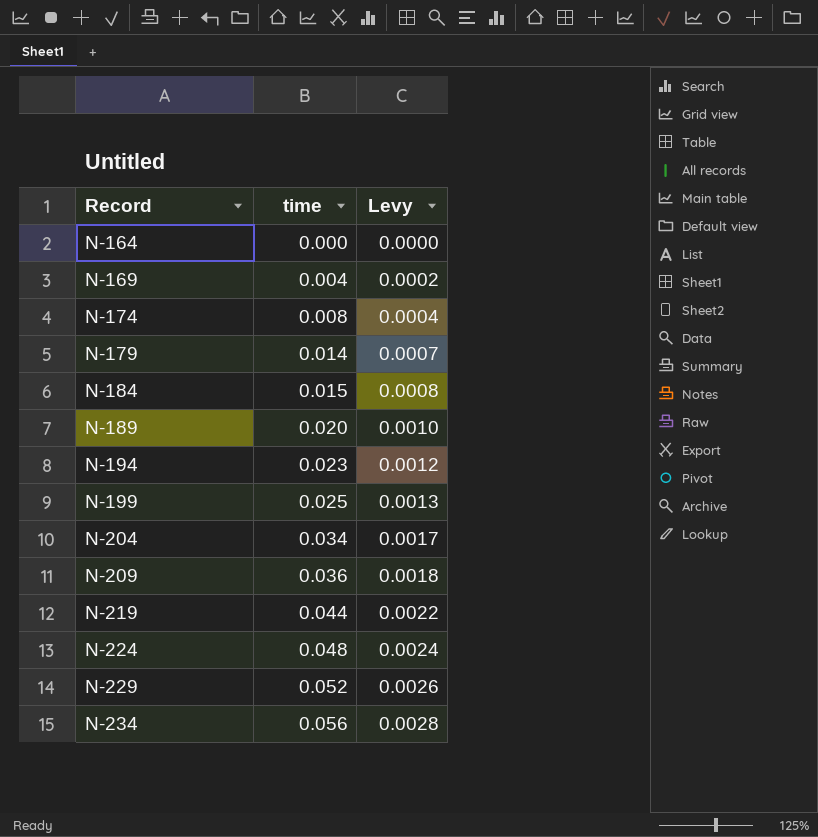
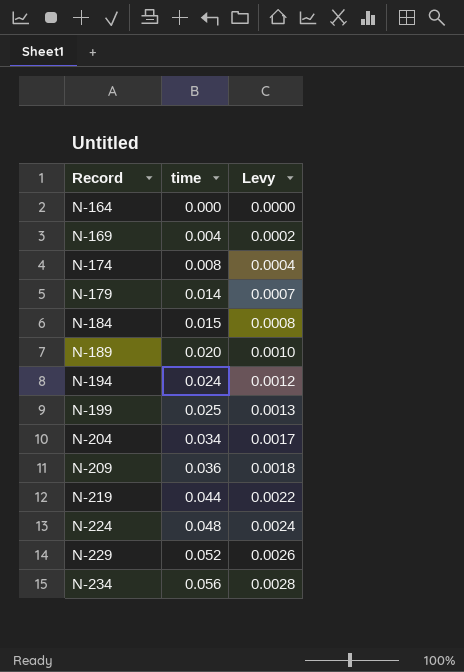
N-194 | time: 0.023 -> 0.024

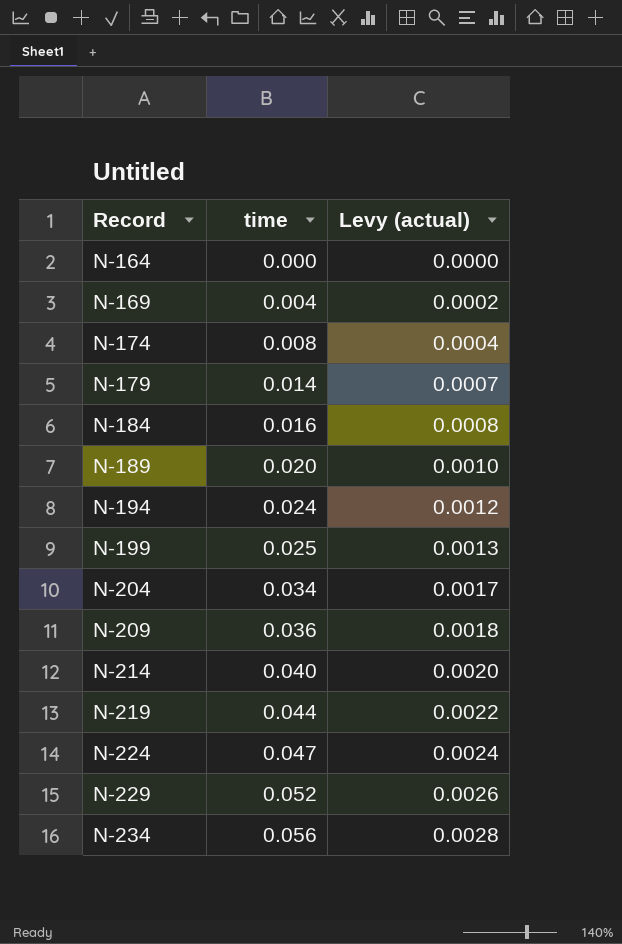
column name: Levy -> Levy (actual)
N-184 | time: 0.015 -> 0.016
row N-214: none -> 0.040 | 0.0020
N-224 | time: 0.048 -> 0.047

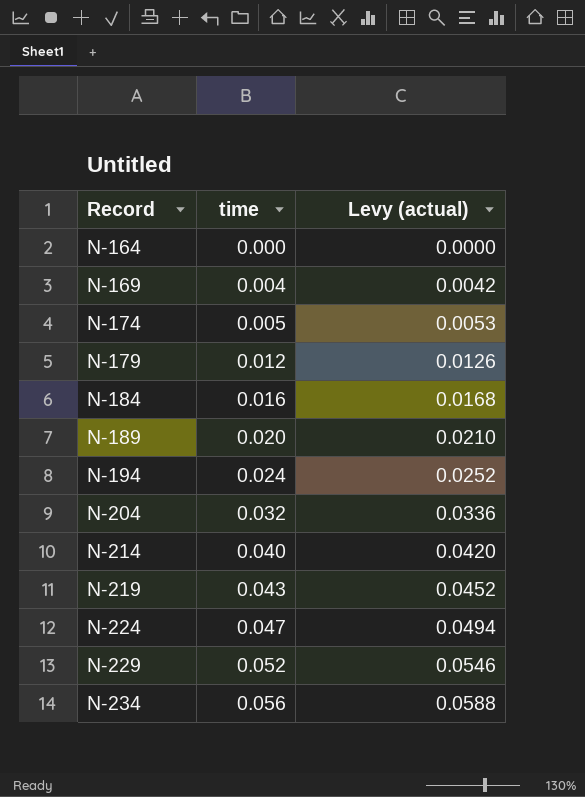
column Levy (actual) | formula: [time] * 0.05 -> [time] * 1.05
row N-199: 0.025 | 0.0013 -> none
row N-209: 0.036 | 0.0018 -> none
N-174 | time: 0.008 -> 0.005
N-179 | time: 0.014 -> 0.012
N-204 | time: 0.034 -> 0.032
N-219 | time: 0.044 -> 0.043

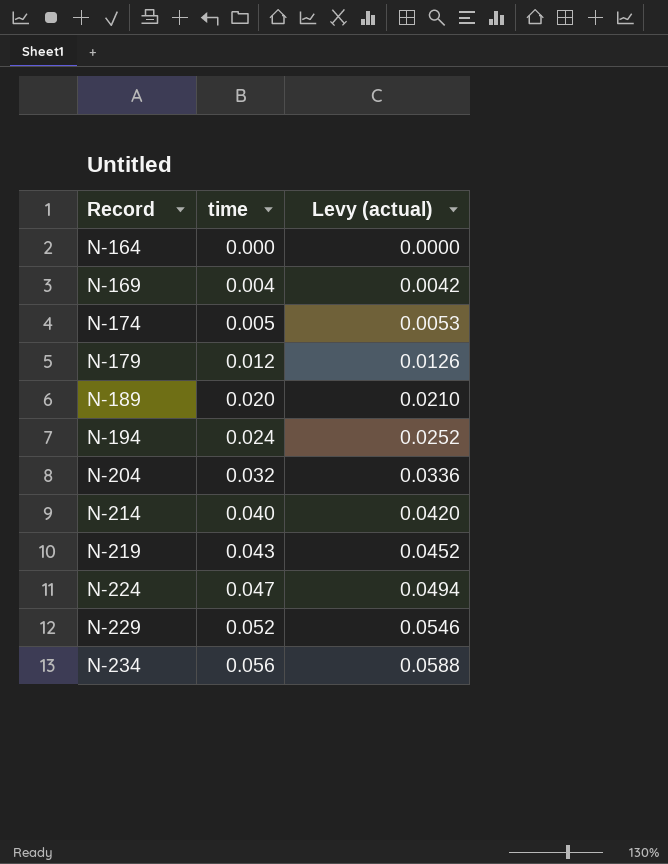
row N-184: 0.016 | 0.0168 -> none

